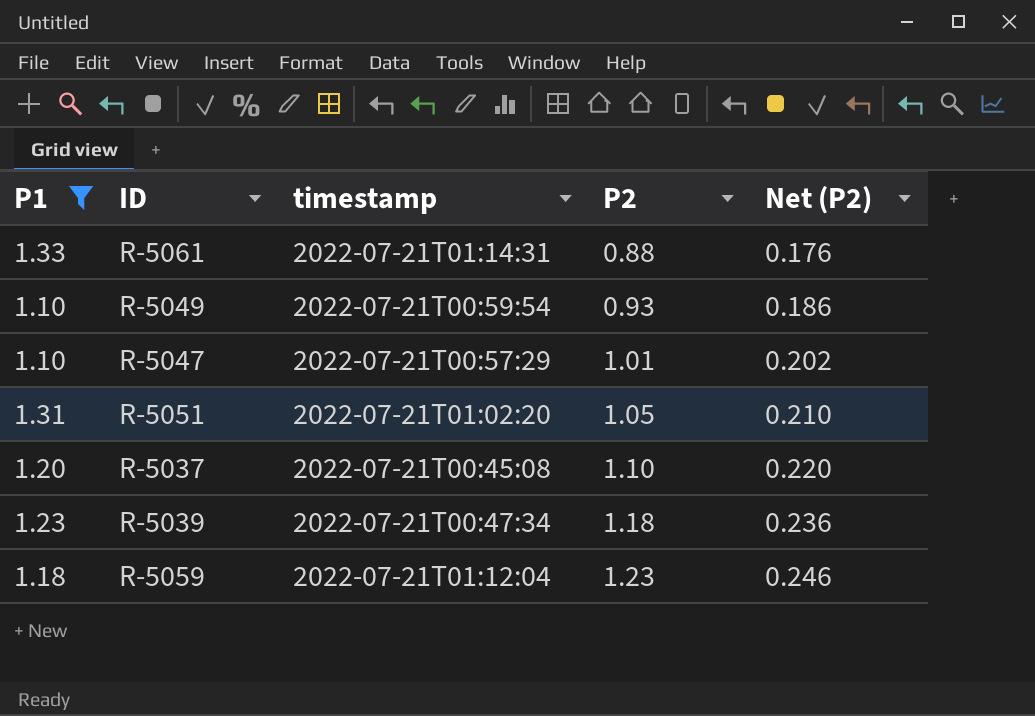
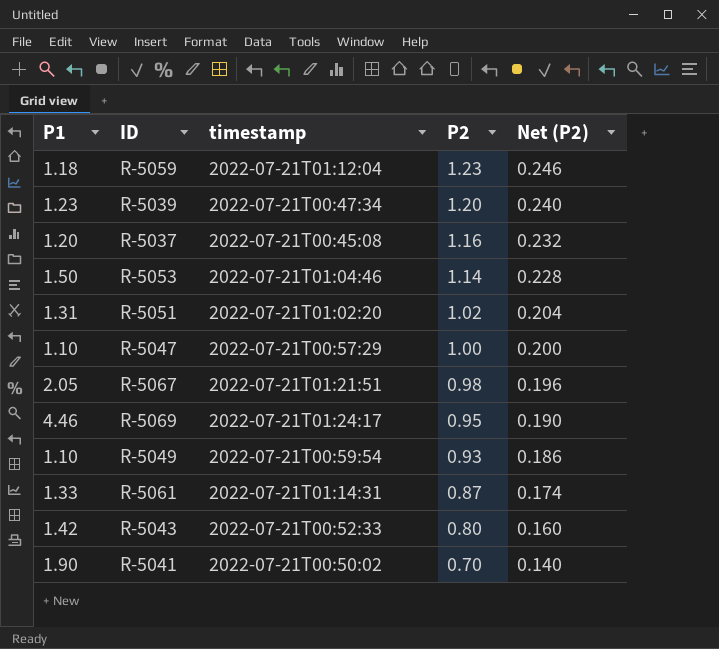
filter: P1 <= 1.33 -> none
row order: P2 ascending -> P2 descending
R-5039 | P2: 1.18 -> 1.20
R-5039 | Net (P2): 0.236 -> 0.240
R-5037 | P2: 1.10 -> 1.16
R-5037 | Net (P2): 0.220 -> 0.232
R-5051 | P2: 1.05 -> 1.02
R-5051 | Net (P2): 0.210 -> 0.204
R-5047 | P2: 1.01 -> 1.00
R-5047 | Net (P2): 0.202 -> 0.200
R-5061 | P2: 0.88 -> 0.87
R-5061 | Net (P2): 0.176 -> 0.174

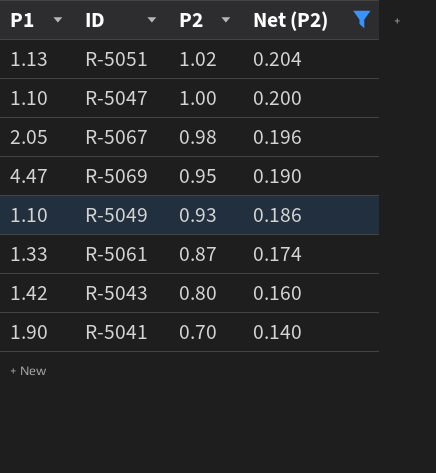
filter: none -> Net (P2) <= 0.204
column timestamp | position: 3 -> none
R-5051 | P1: 1.31 -> 1.13
R-5069 | P1: 4.46 -> 4.47

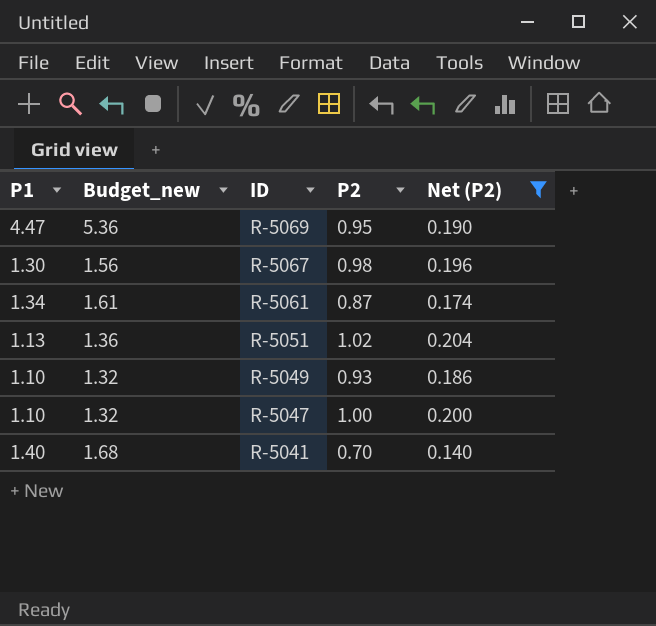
row order: P2 descending -> ID descending
column Budget_new | formula: none -> [P1] * 1.2
row R-5043: 1.42 | 0.80 | 0.160 -> none
R-5067 | P1: 2.05 -> 1.30
R-5061 | P1: 1.33 -> 1.34
R-5041 | P1: 1.90 -> 1.40

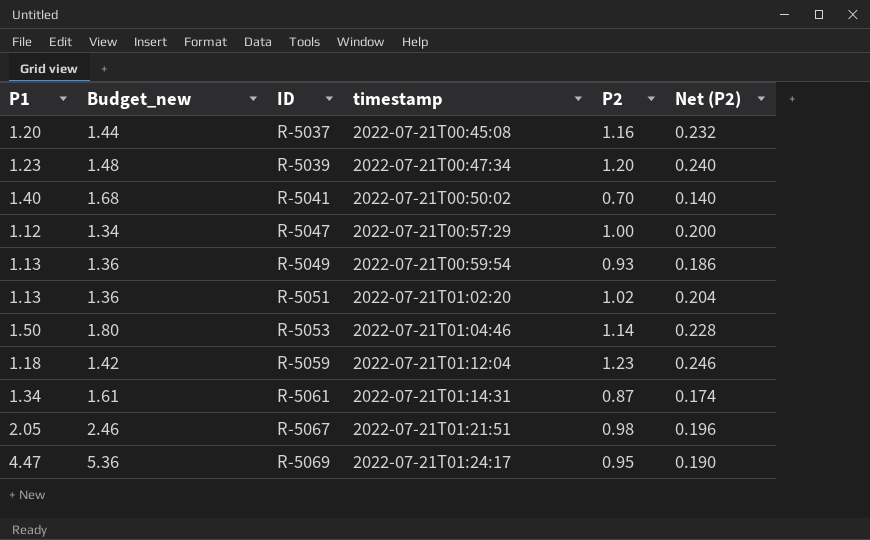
filter: Net (P2) <= 0.204 -> none
row order: ID descending -> ID ascending
column timestamp | position: none -> 4
R-5047 | P1: 1.10 -> 1.12
R-5047 | Budget_new: 1.32 -> 1.34
R-5049 | P1: 1.10 -> 1.13
R-5049 | Budget_new: 1.32 -> 1.36
R-5067 | P1: 1.30 -> 2.05
R-5067 | Budget_new: 1.56 -> 2.46

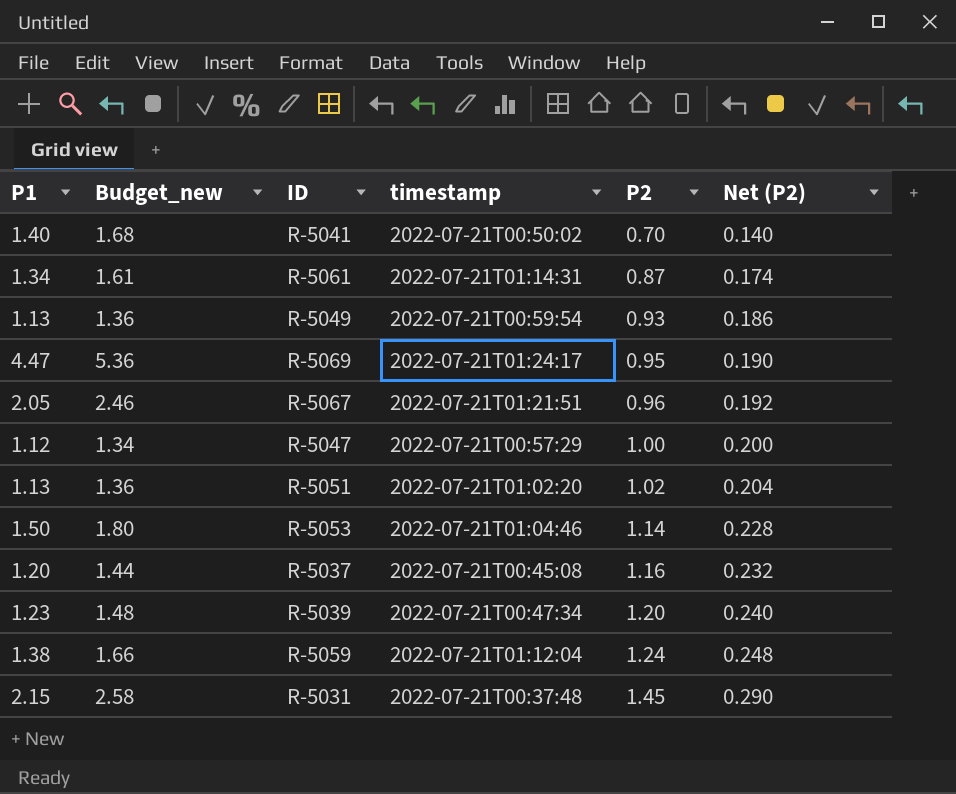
row order: ID ascending -> P2 ascending
R-5067 | P2: 0.98 -> 0.96
R-5067 | Net (P2): 0.196 -> 0.192
R-5059 | P1: 1.18 -> 1.38
R-5059 | Budget_new: 1.42 -> 1.66
R-5059 | P2: 1.23 -> 1.24
R-5059 | Net (P2): 0.246 -> 0.248
row R-5031: none -> 2.15 | 2.58 | 2022-07-21T00:37:48 | 1.45 | 0.290

